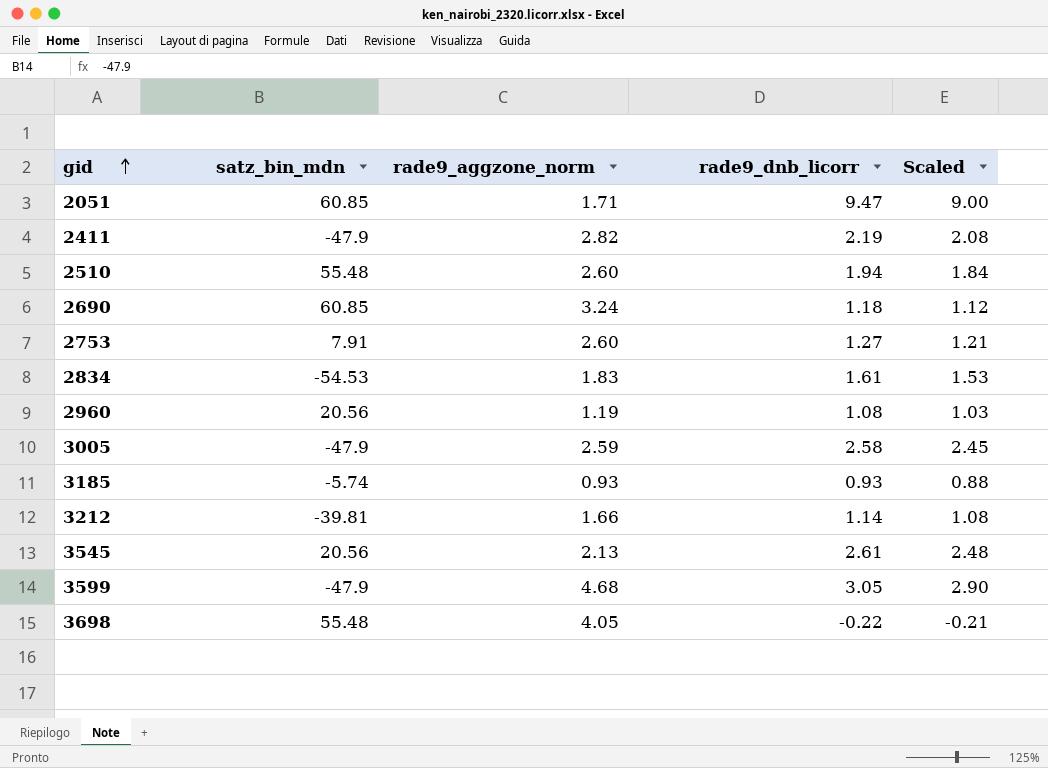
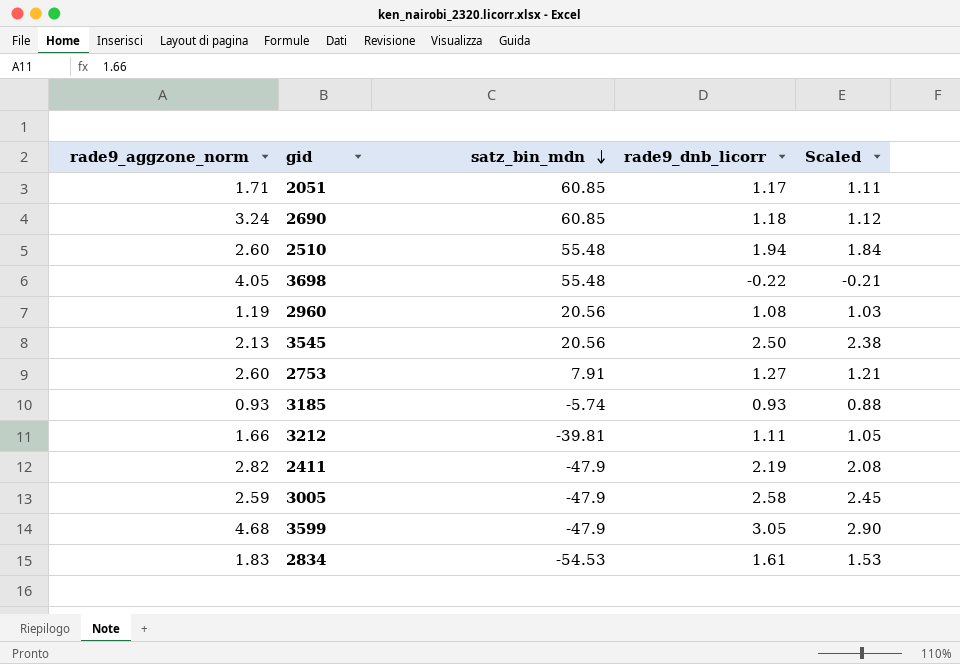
row order: gid ascending -> satz_bin_mdn descending
column rade9_aggzone_norm | position: 3 -> 1
2051 | rade9_dnb_licorr: 9.47 -> 1.17
2051 | Scaled: 9.00 -> 1.11
3545 | rade9_dnb_licorr: 2.61 -> 2.50
3545 | Scaled: 2.48 -> 2.38
3212 | rade9_dnb_licorr: 1.14 -> 1.11
3212 | Scaled: 1.08 -> 1.05

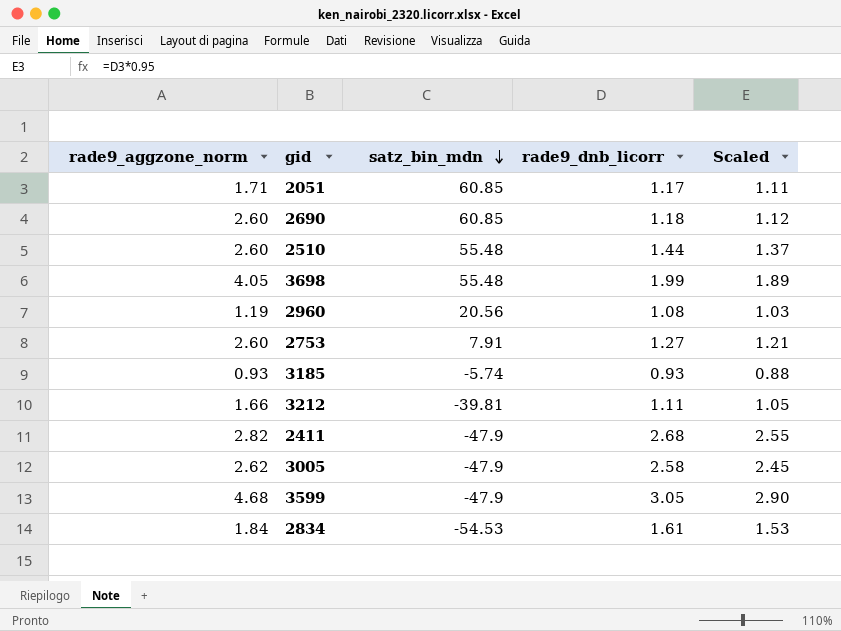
row 3545: 2.13 | 20.56 | 2.50 | 2.38 -> none
2690 | rade9_aggzone_norm: 3.24 -> 2.60
2510 | rade9_dnb_licorr: 1.94 -> 1.44
2510 | Scaled: 1.84 -> 1.37
3698 | rade9_dnb_licorr: -0.22 -> 1.99
3698 | Scaled: -0.21 -> 1.89
2411 | rade9_dnb_licorr: 2.19 -> 2.68
2411 | Scaled: 2.08 -> 2.55
3005 | rade9_aggzone_norm: 2.59 -> 2.62
2834 | rade9_aggzone_norm: 1.83 -> 1.84

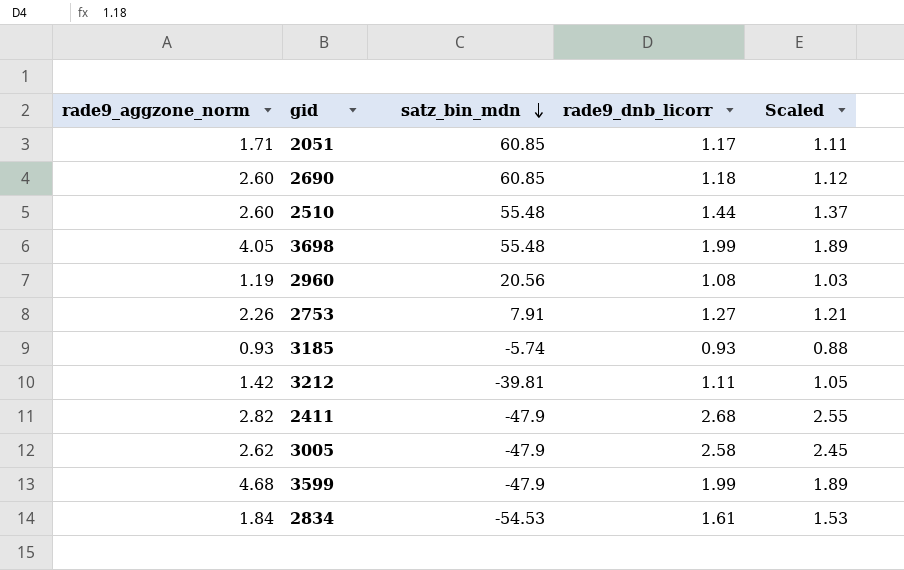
2753 | rade9_aggzone_norm: 2.60 -> 2.26
3212 | rade9_aggzone_norm: 1.66 -> 1.42
3599 | rade9_dnb_licorr: 3.05 -> 1.99
3599 | Scaled: 2.90 -> 1.89

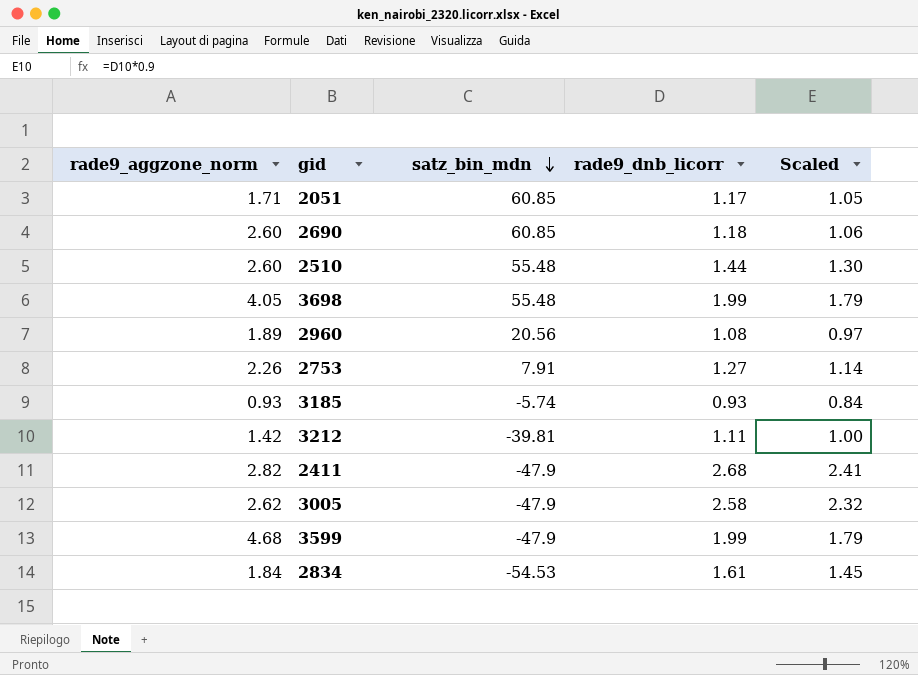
column Scaled | formula: [rade9_dnb_licorr] * 0.95 -> [rade9_dnb_licorr] * 0.9
2960 | rade9_aggzone_norm: 1.19 -> 1.89

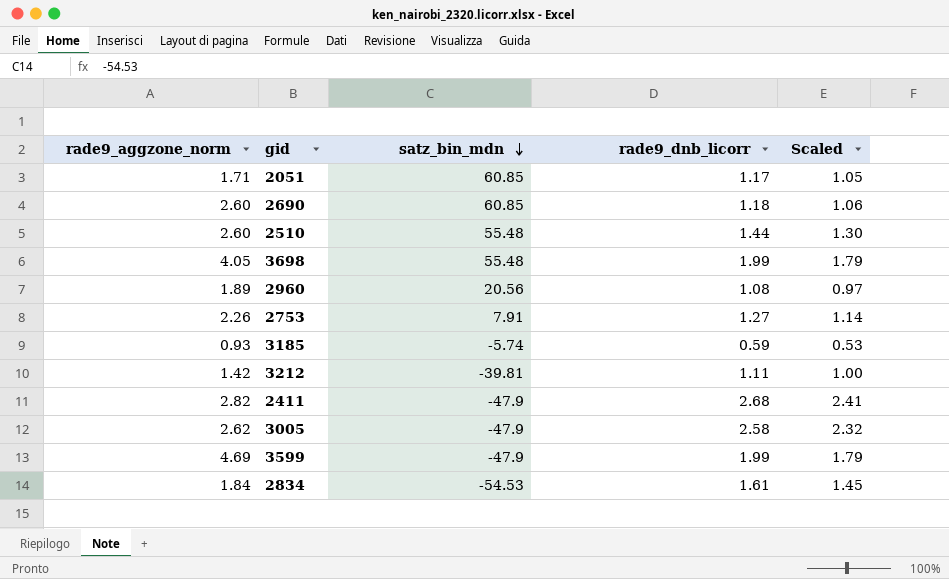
3185 | rade9_dnb_licorr: 0.93 -> 0.59
3185 | Scaled: 0.84 -> 0.53
3599 | rade9_aggzone_norm: 4.68 -> 4.69

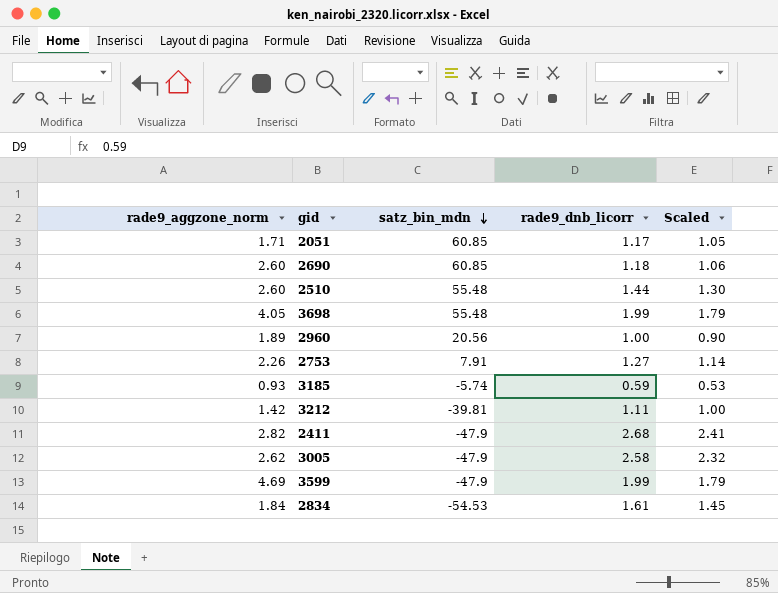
2960 | rade9_dnb_licorr: 1.08 -> 1.00
2960 | Scaled: 0.97 -> 0.90

